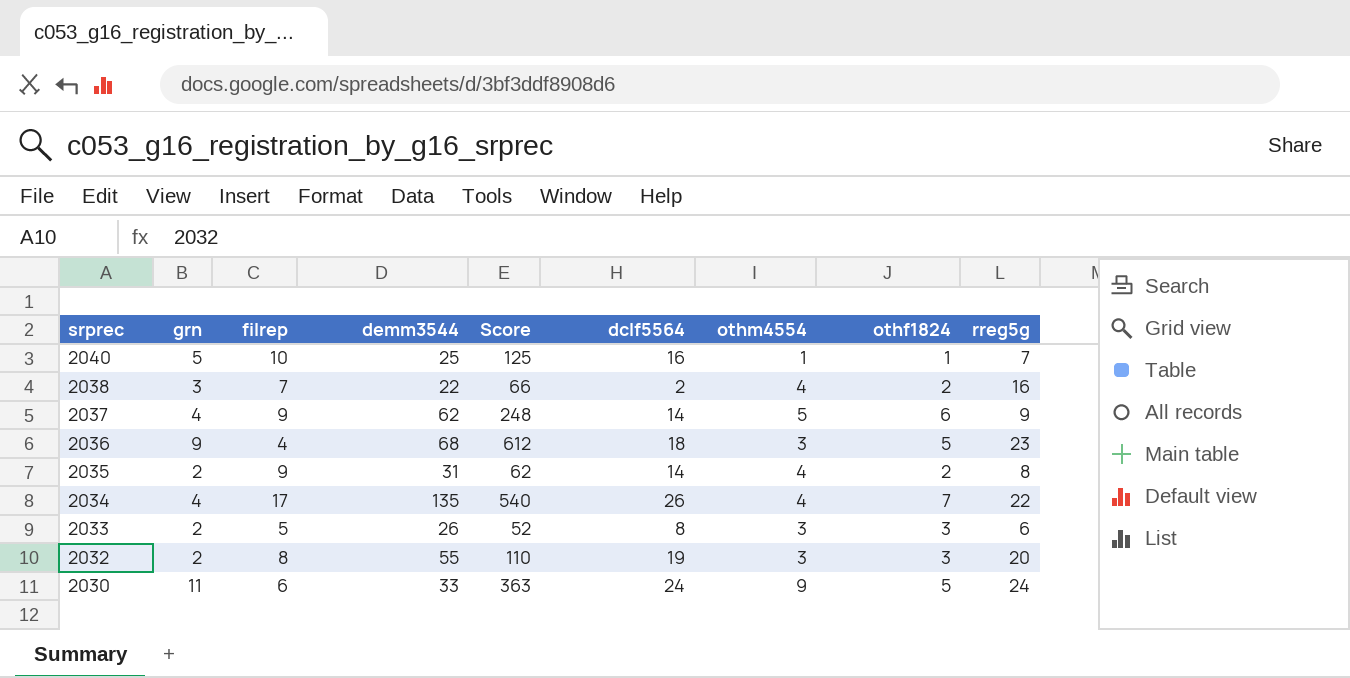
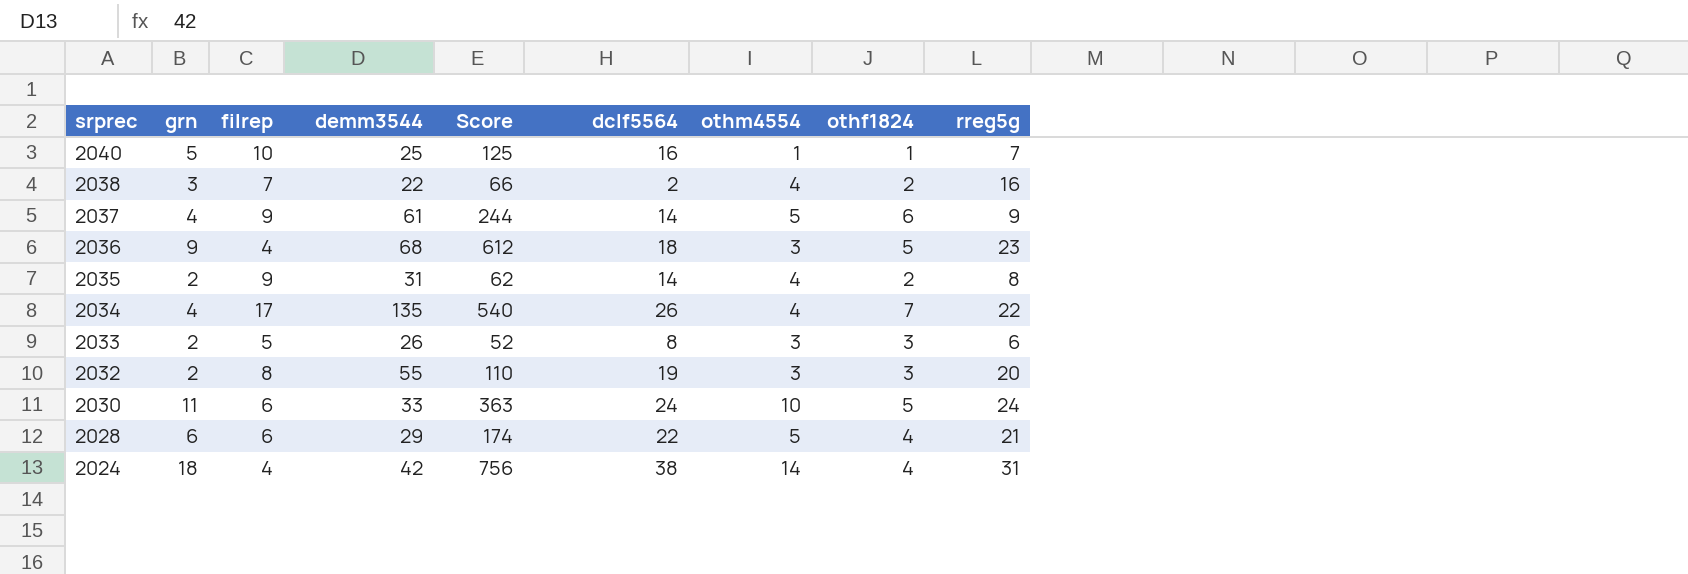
2037 | demm3544: 62 -> 61
2037 | Score: 248 -> 244
2030 | othm4554: 9 -> 10
row 2028: none -> 6 | 6 | 29 | 174 | 22 | 5 | 4 | 21
row 2024: none -> 18 | 4 | 42 | 756 | 38 | 14 | 4 | 31

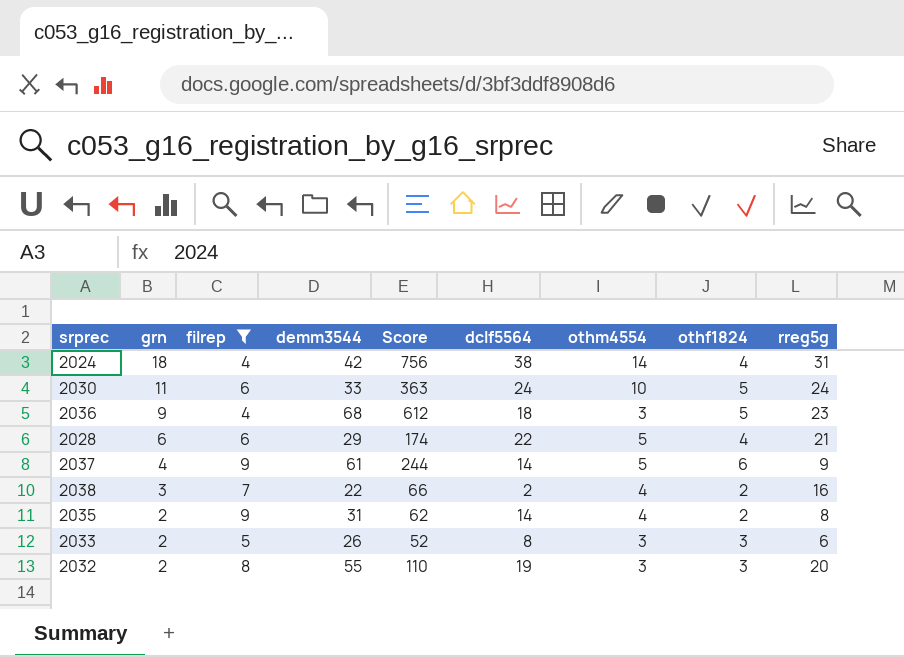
filter: none -> filrep <= 9
row order: srprec descending -> grn descending

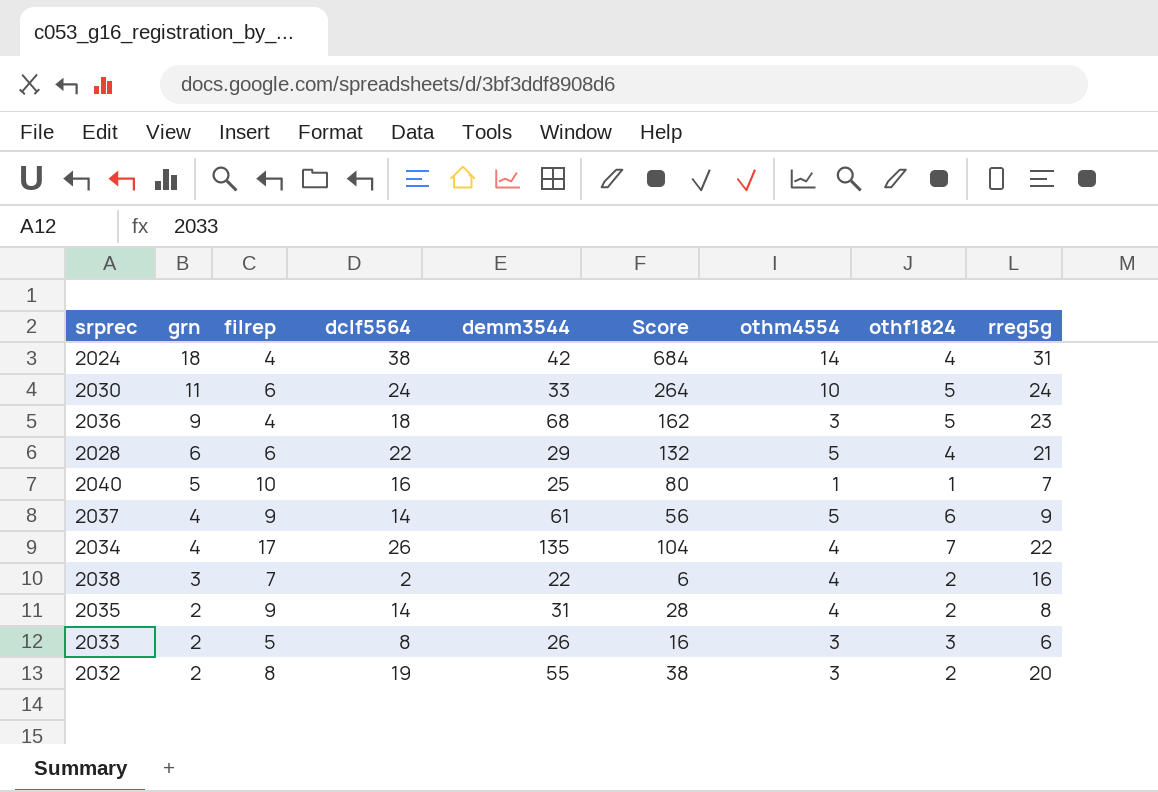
filter: filrep <= 9 -> none
column dclf5564 | position: 6 -> 4
column Score | formula: [grn] * [demm3544] -> [grn] * [dclf5564]
2032 | othf1824: 3 -> 2

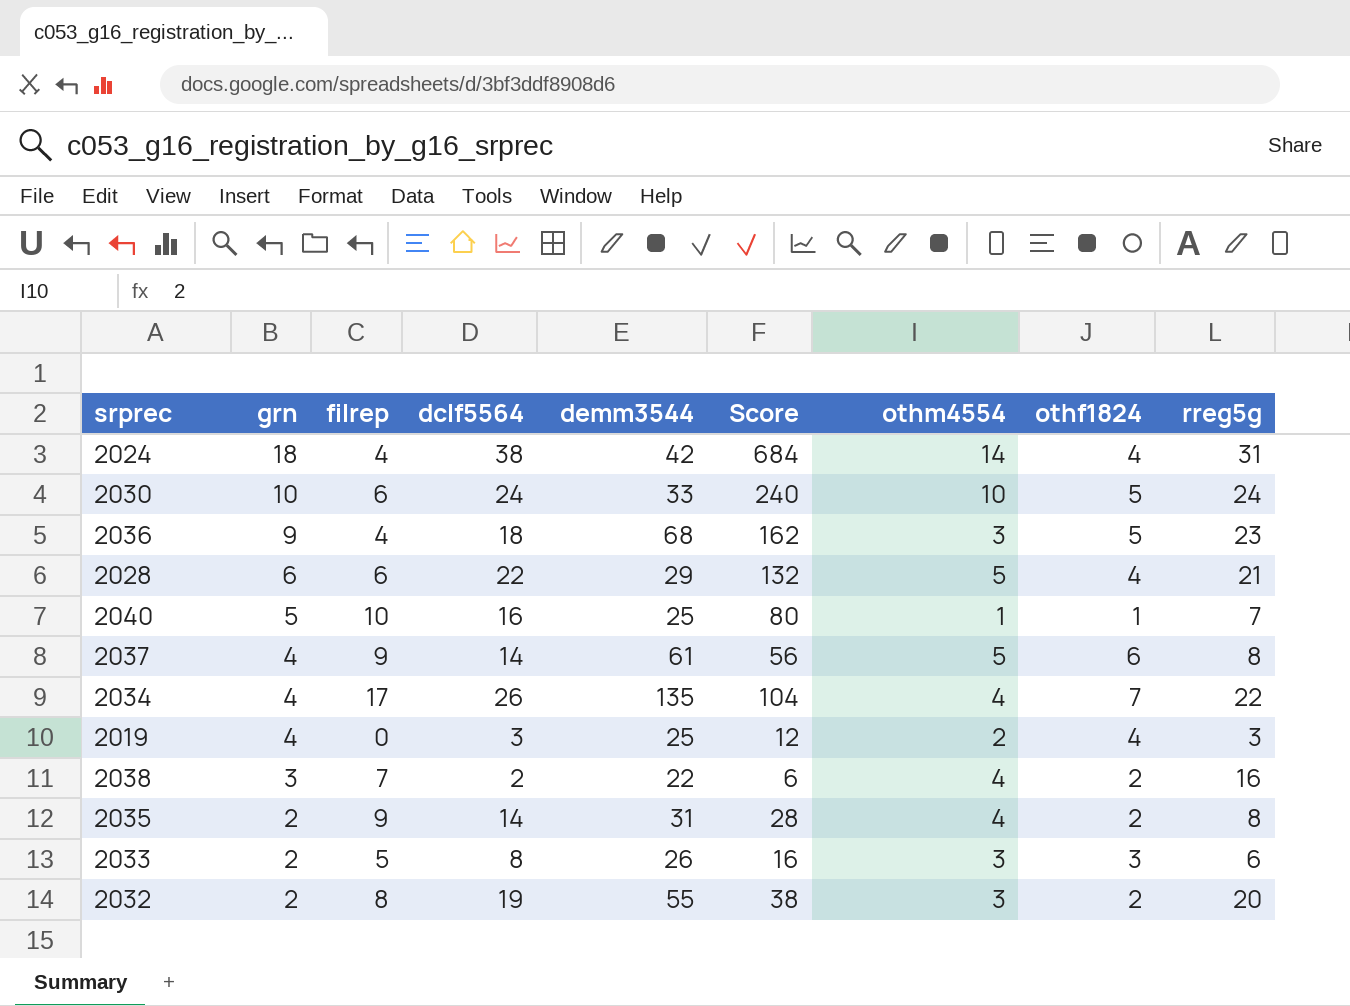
2030 | grn: 11 -> 10
2030 | Score: 264 -> 240
2037 | rreg5g: 9 -> 8
row 2019: none -> 4 | 0 | 3 | 25 | 12 | 2 | 4 | 3

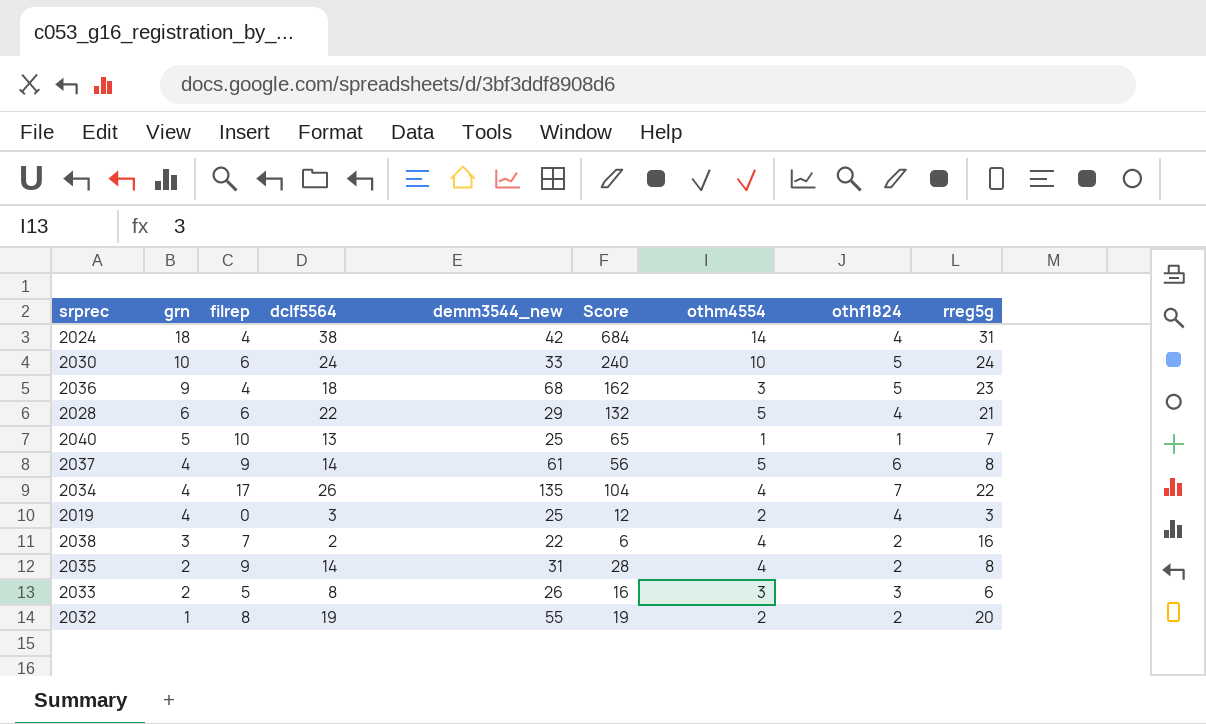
column name: demm3544 -> demm3544_new
2040 | dclf5564: 16 -> 13
2040 | Score: 80 -> 65
2032 | grn: 2 -> 1
2032 | Score: 38 -> 19
2032 | othm4554: 3 -> 2

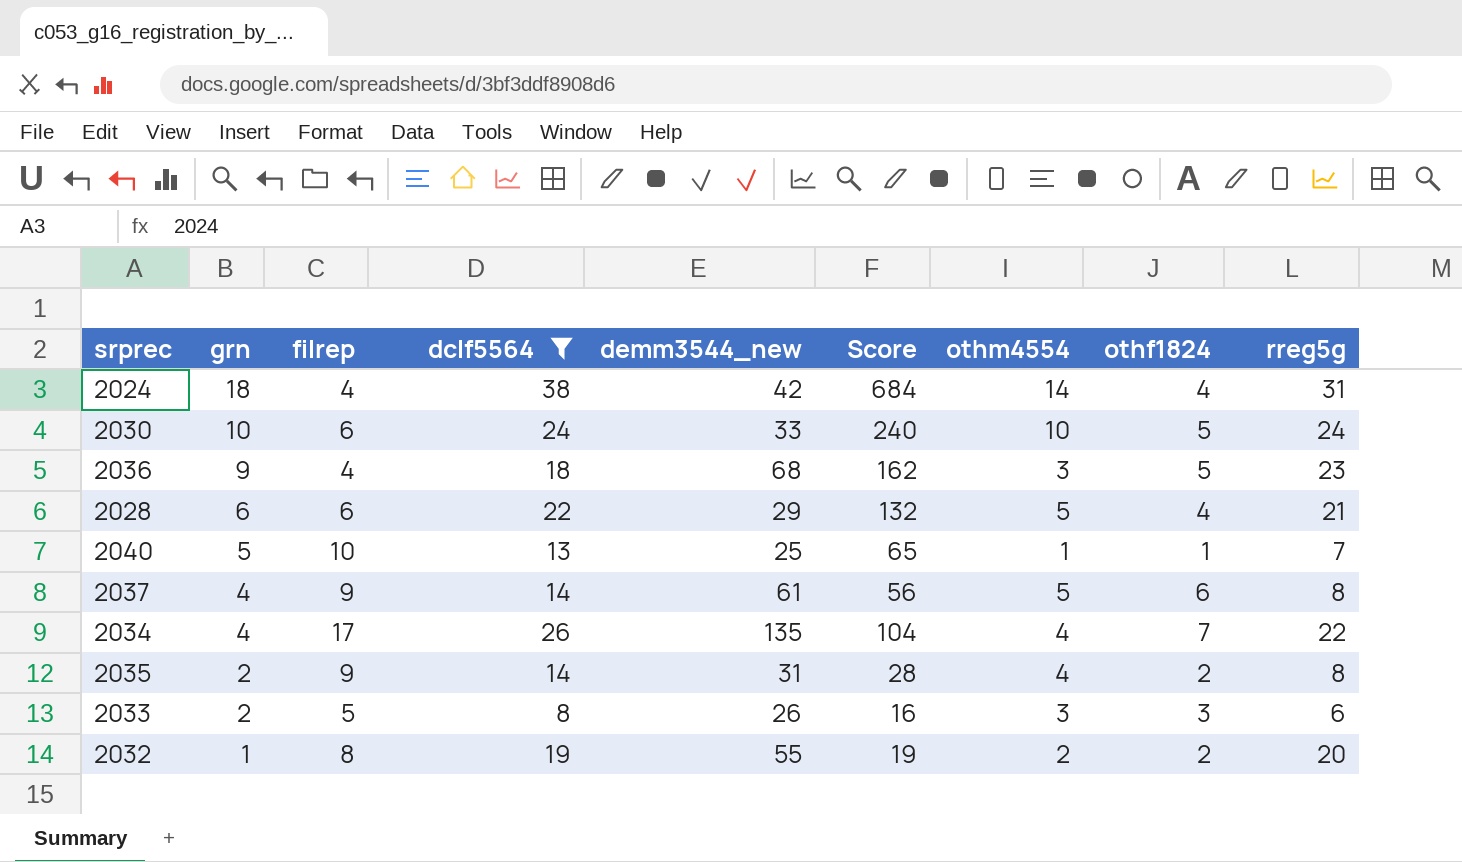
filter: none -> dclf5564 >= 8

